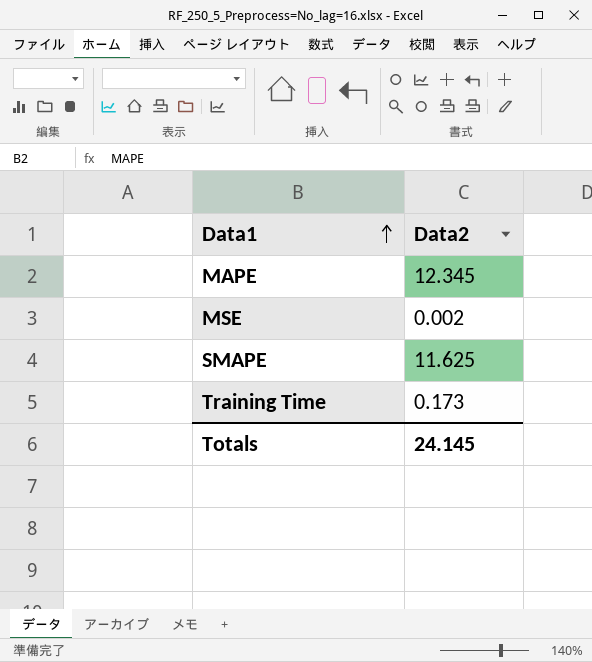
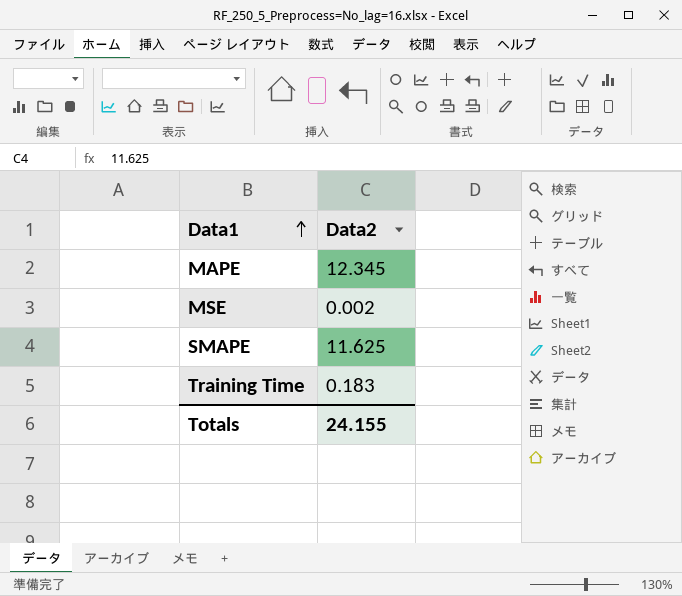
Training Time | Data2: 0.173 -> 0.183
Totals | Data2: 24.145 -> 24.155

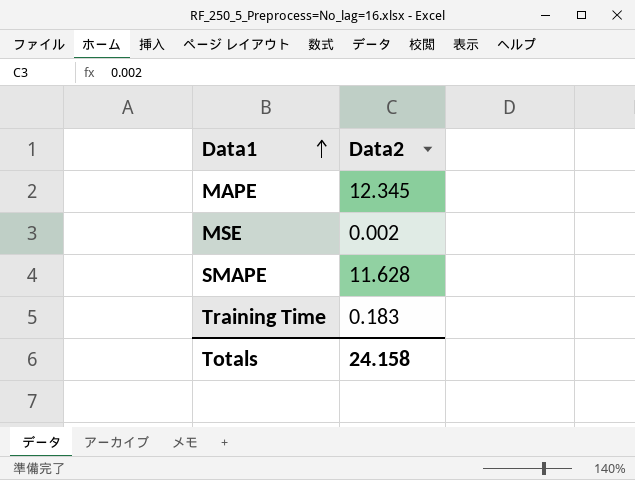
SMAPE | Data2: 11.625 -> 11.628
Totals | Data2: 24.155 -> 24.158

